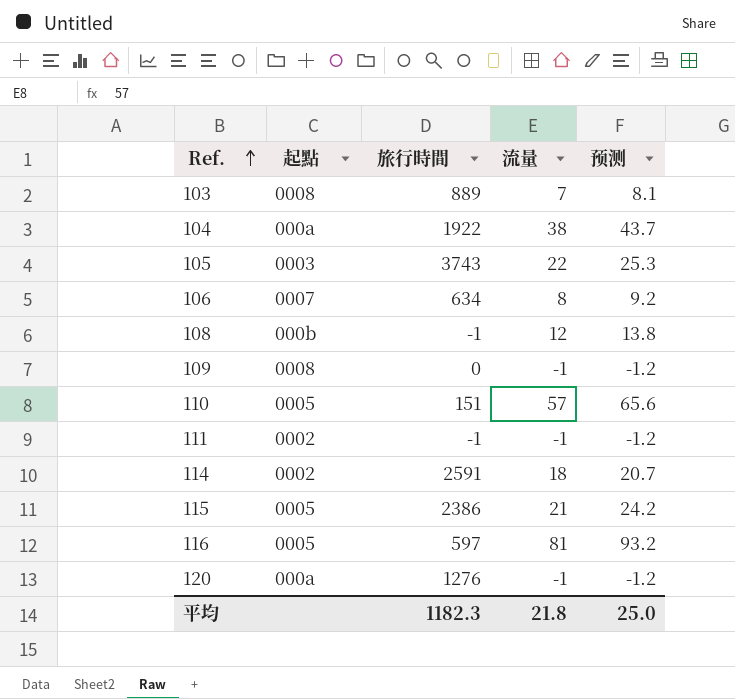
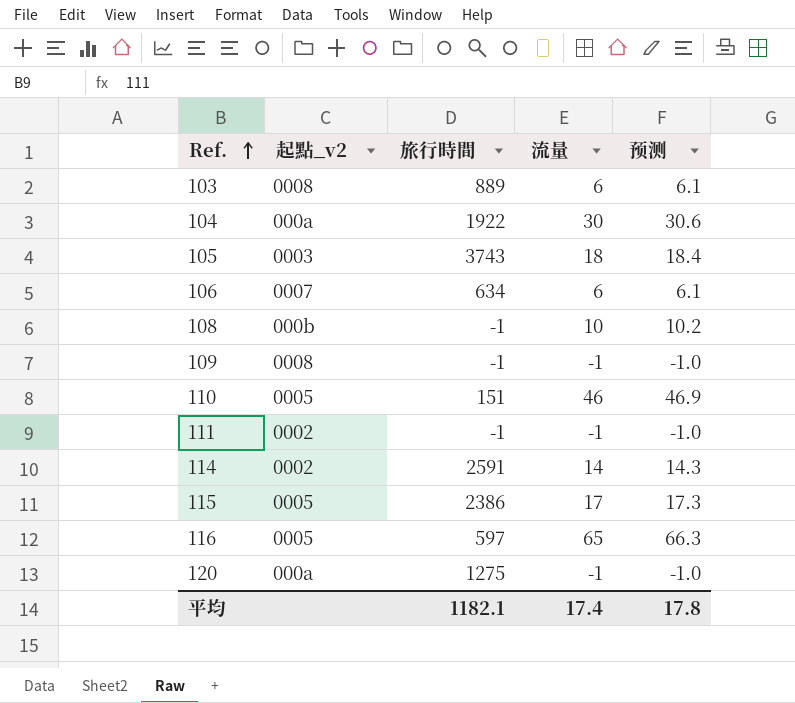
column name: 起點 -> 起點_v2
column 预测 | formula: [流量] * 1.15 -> [流量] * 1.02
103 | 流量: 7 -> 6
104 | 流量: 38 -> 30
105 | 流量: 22 -> 18
106 | 流量: 8 -> 6
108 | 流量: 12 -> 10
109 | 旅行時間: 0 -> -1
110 | 流量: 57 -> 46
114 | 流量: 18 -> 14
115 | 流量: 21 -> 17
116 | 流量: 81 -> 65
120 | 旅行時間: 1276 -> 1275
平均 | 旅行時間: 1182.3 -> 1182.1
平均 | 流量: 21.8 -> 17.4
平均 | 预测: 25.0 -> 17.8

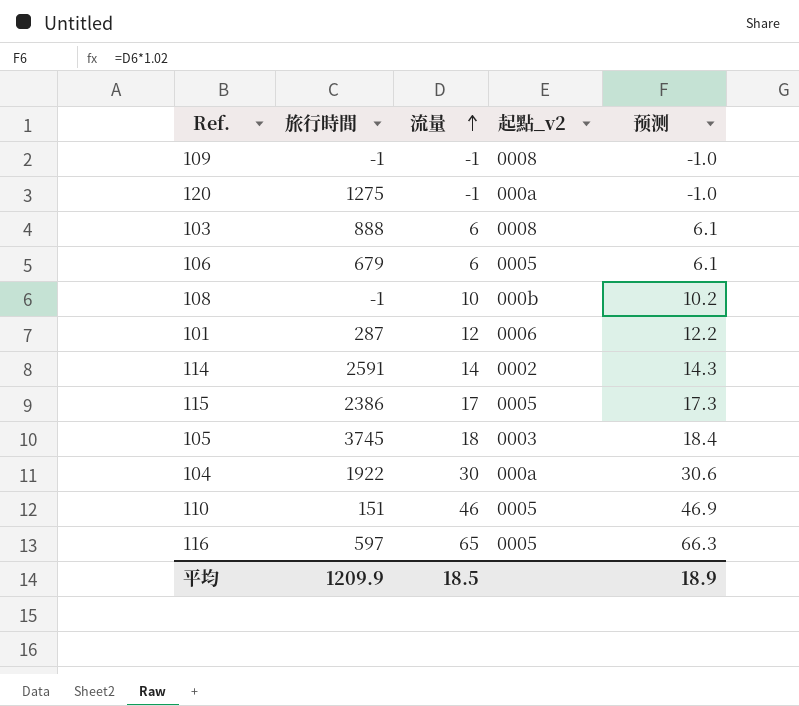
row order: Ref. ascending -> 流量 ascending
column 起點_v2 | position: 2 -> 4
row 111: 0002 | -1 | -1 | -1.0 -> none
103 | 旅行時間: 889 -> 888
106 | 旅行時間: 634 -> 679
106 | 起點_v2: 0007 -> 0005
row 101: none -> 287 | 12 | 0006 | 12.2
105 | 旅行時間: 3743 -> 3745
平均 | 旅行時間: 1182.1 -> 1209.9
平均 | 流量: 17.4 -> 18.5
平均 | 预测: 17.8 -> 18.9

